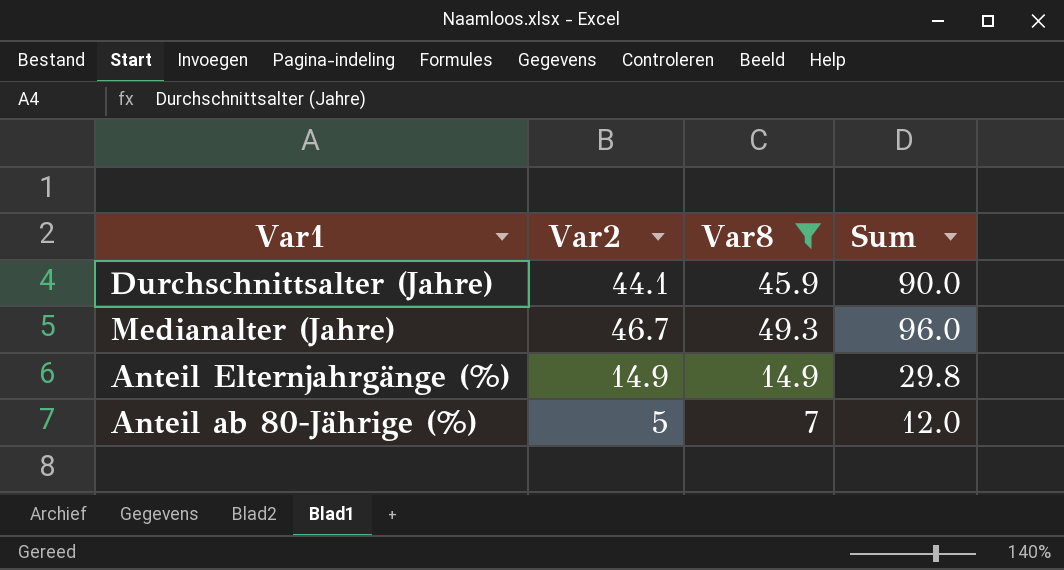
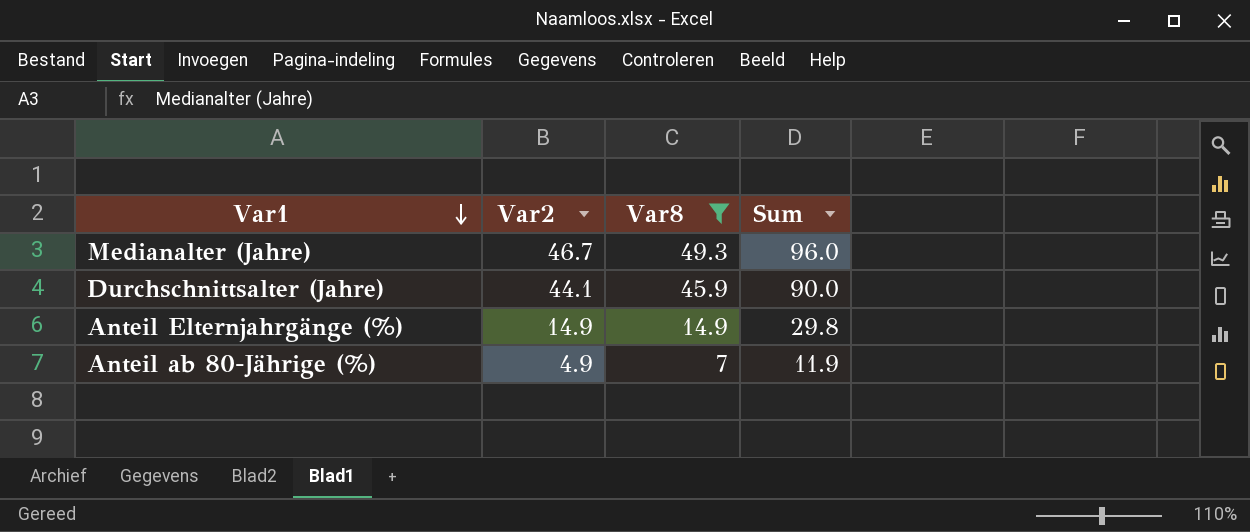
row order: none -> Var1 descending
Anteil ab 80-Jährige (%) | Var2: 5 -> 4.9
Anteil ab 80-Jährige (%) | Sum: 12.0 -> 11.9

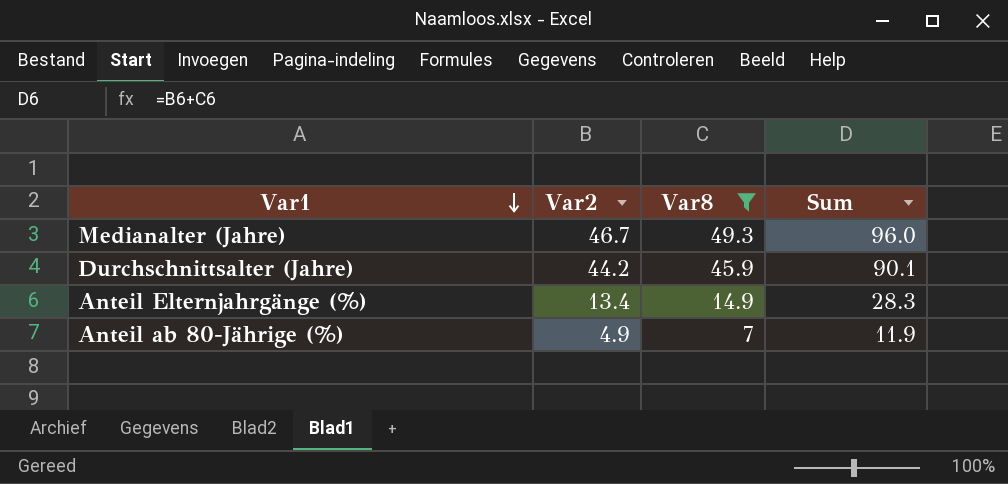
Durchschnittsalter (Jahre) | Var2: 44.1 -> 44.2
Durchschnittsalter (Jahre) | Sum: 90.0 -> 90.1
Anteil Elternjahrgänge (%) | Var2: 14.9 -> 13.4
Anteil Elternjahrgänge (%) | Sum: 29.8 -> 28.3

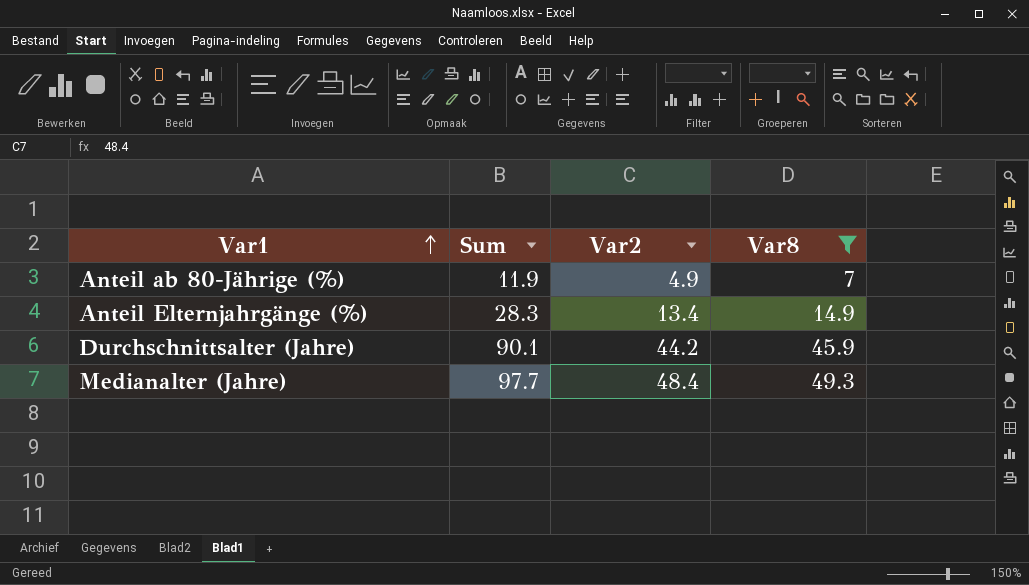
row order: Var1 descending -> Var1 ascending
column Sum | position: 4 -> 2
Medianalter (Jahre) | Sum: 96.0 -> 97.7
Medianalter (Jahre) | Var2: 46.7 -> 48.4

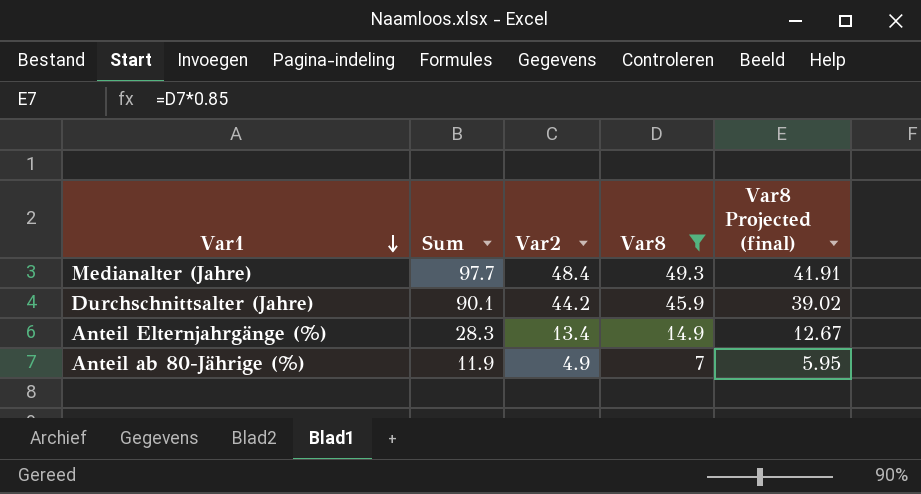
row order: Var1 ascending -> Var1 descending
column Var8 Projected (final) | formula: none -> [Var8] * 0.85

